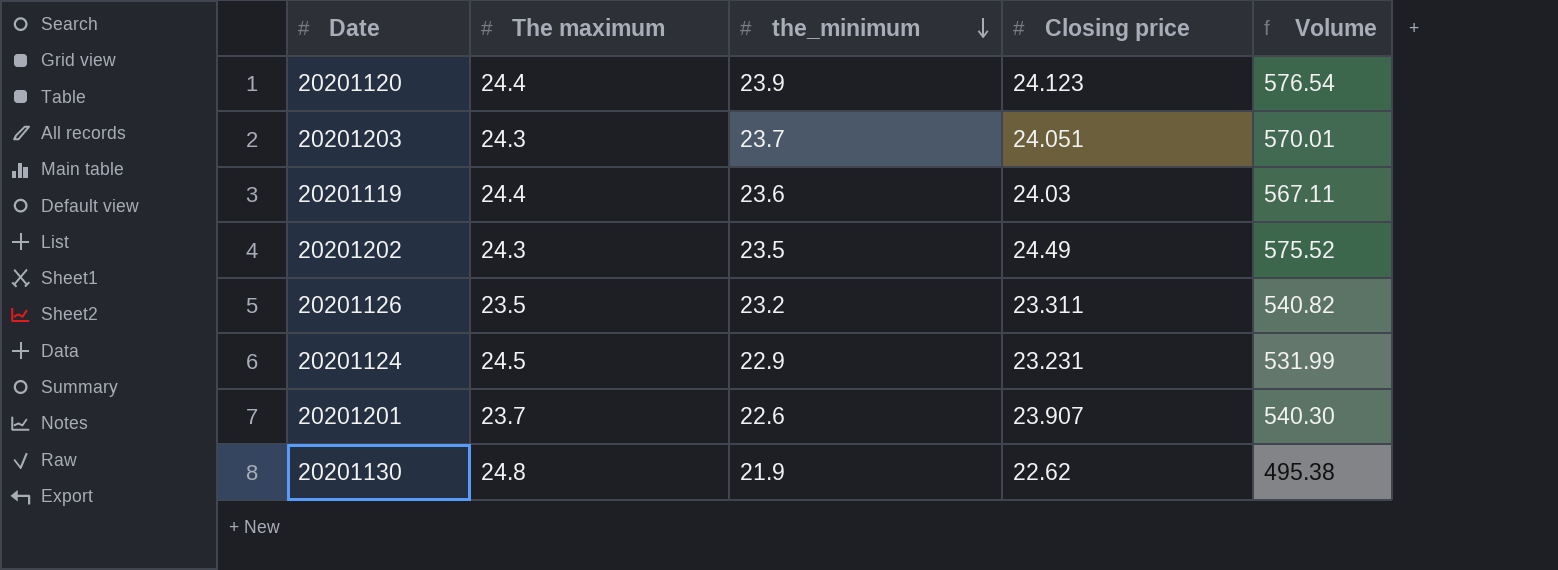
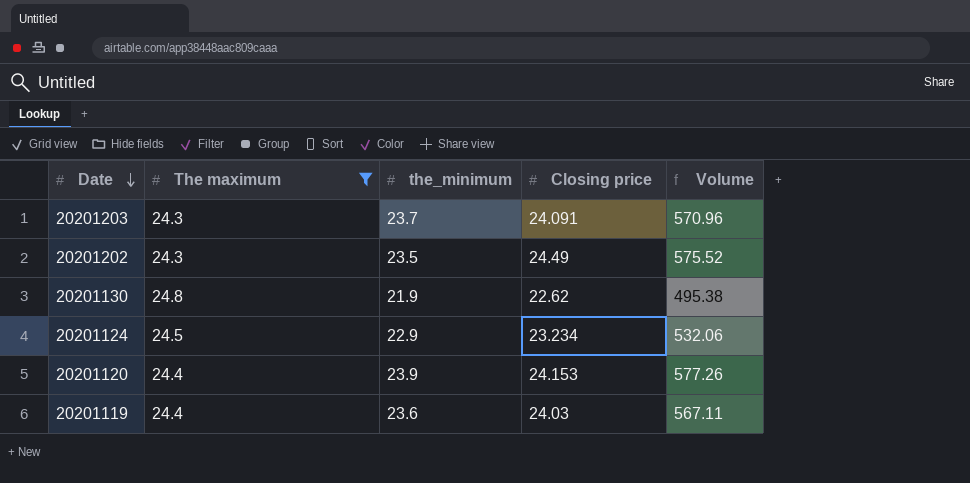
filter: none -> The maximum >= 24.3
row order: the_minimum descending -> Date descending
20201203 | Closing price: 24.051 -> 24.091
20201203 | Volume: 570.01 -> 570.96
20201124 | Closing price: 23.231 -> 23.234
20201124 | Volume: 531.99 -> 532.06
20201120 | Closing price: 24.123 -> 24.153
20201120 | Volume: 576.54 -> 577.26

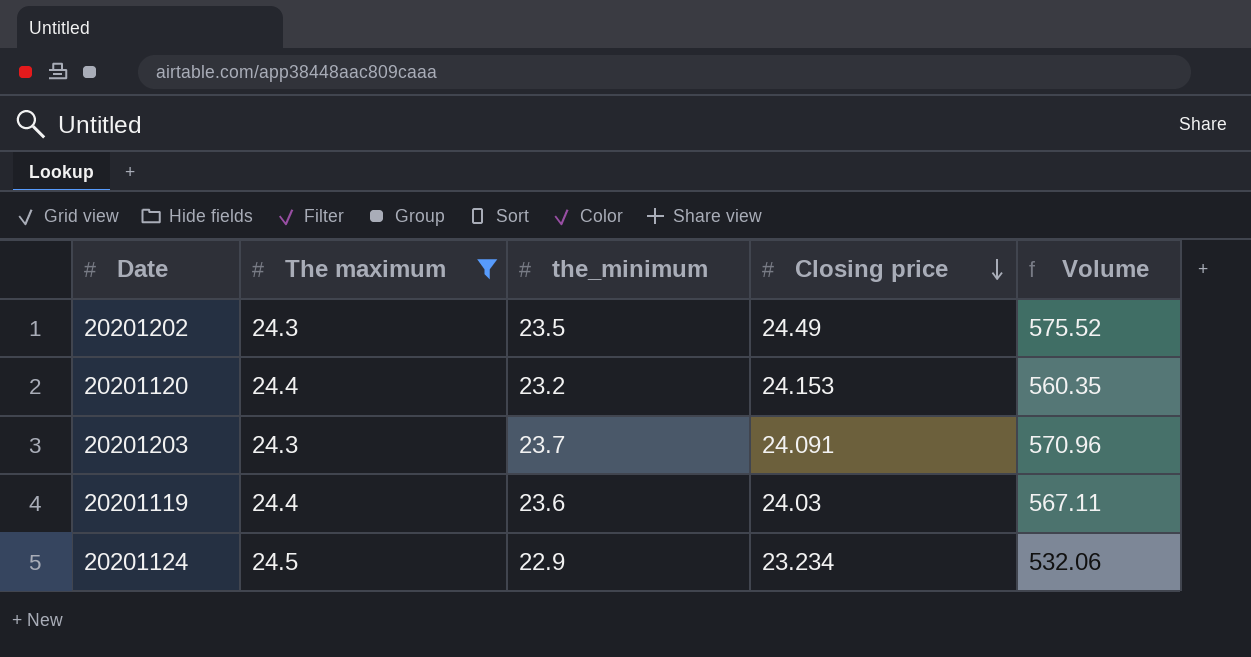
row order: Date descending -> Closing price descending
row 20201130: 24.8 | 21.9 | 22.62 | 495.38 -> none
20201120 | the_minimum: 23.9 -> 23.2
20201120 | Volume: 577.26 -> 560.35

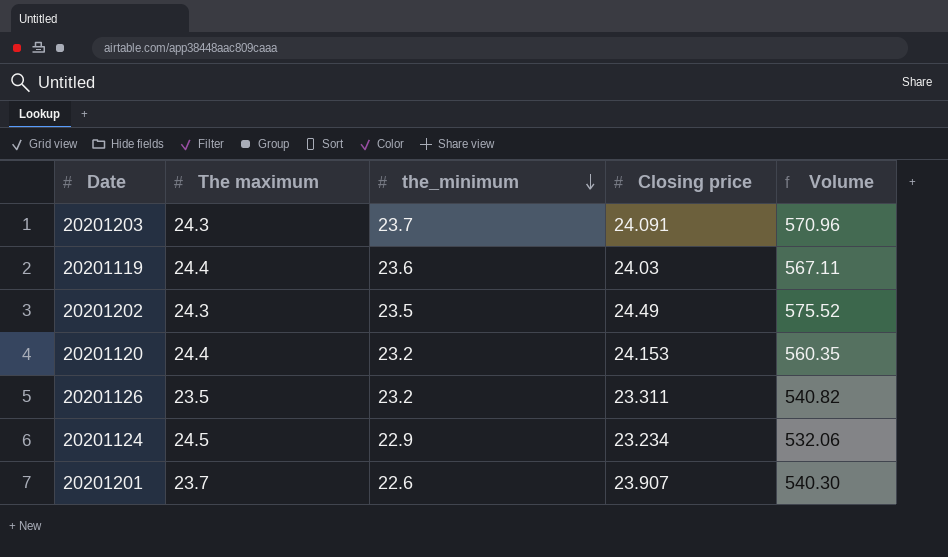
filter: The maximum >= 24.3 -> none
row order: Closing price descending -> the_minimum descending

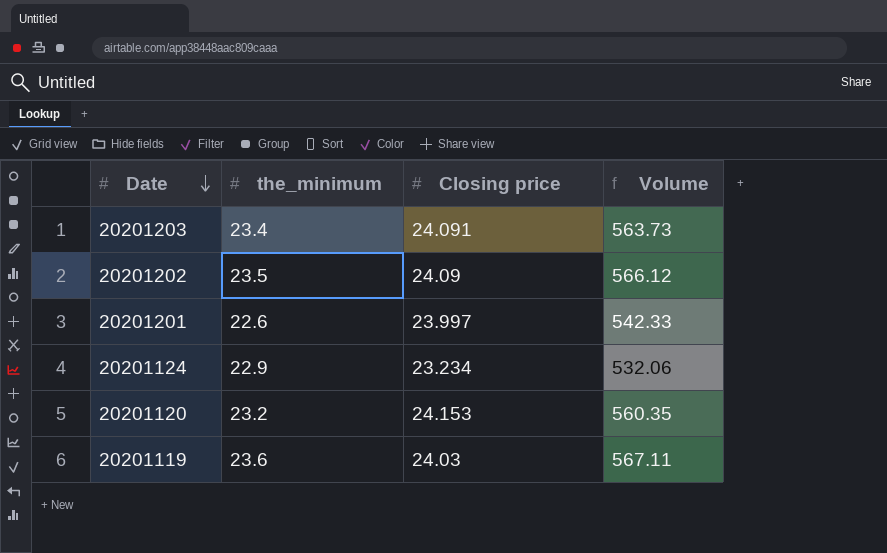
row order: the_minimum descending -> Date descending
column The maximum | position: 2 -> none
row 20201126: 23.5 | 23.2 | 23.311 | 540.82 -> none
20201203 | the_minimum: 23.7 -> 23.4
20201203 | Volume: 570.96 -> 563.73
20201202 | Closing price: 24.49 -> 24.09
20201202 | Volume: 575.52 -> 566.12
20201201 | Closing price: 23.907 -> 23.997
20201201 | Volume: 540.30 -> 542.33

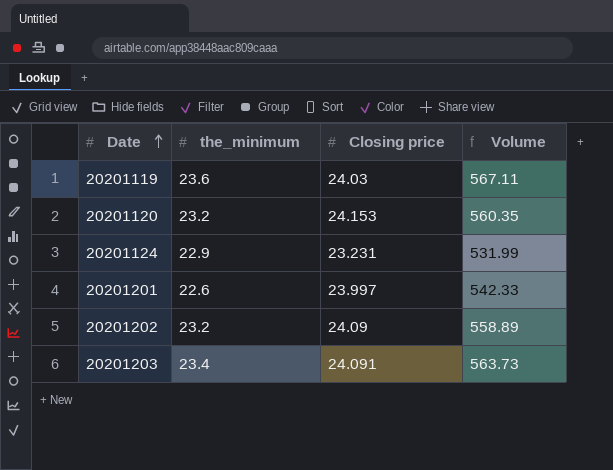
row order: Date descending -> Date ascending
20201124 | Closing price: 23.234 -> 23.231
20201124 | Volume: 532.06 -> 531.99
20201202 | the_minimum: 23.5 -> 23.2
20201202 | Volume: 566.12 -> 558.89

